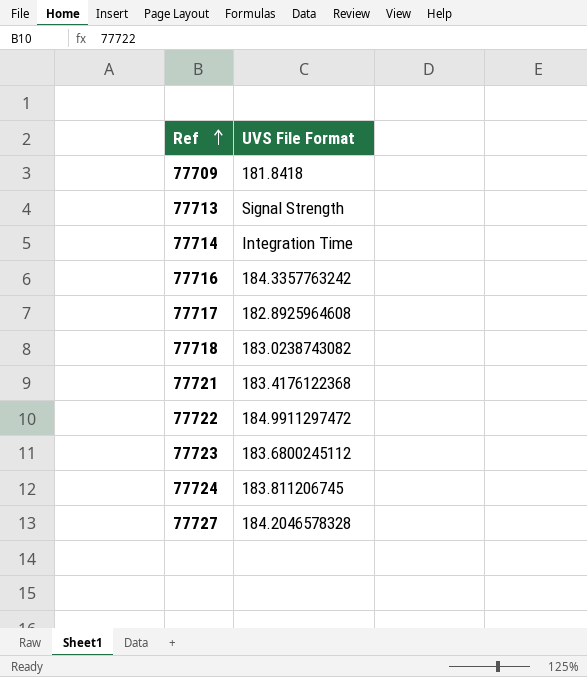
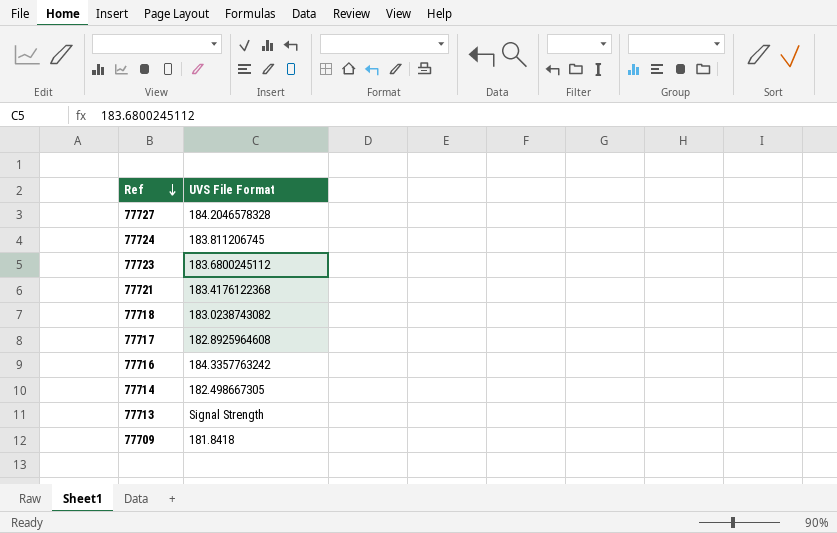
row order: Ref ascending -> Ref descending
row 77722: 184.9911297472 -> none
77714 | UVS File Format: Integration Time -> 182.498667305

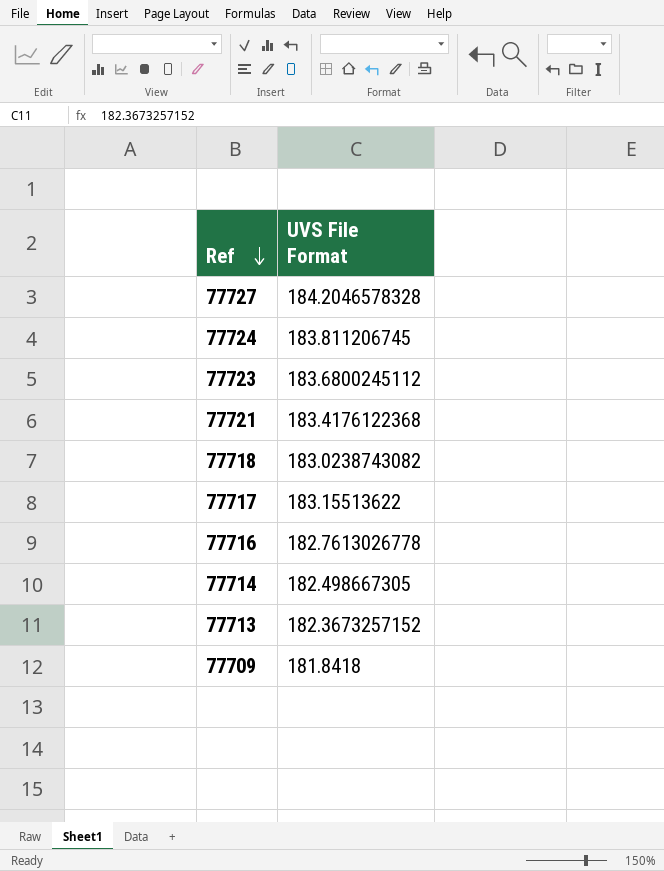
77717 | UVS File Format: 182.8925964608 -> 183.15513622
77716 | UVS File Format: 184.3357763242 -> 182.7613026778
77713 | UVS File Format: Signal Strength -> 182.3673257152

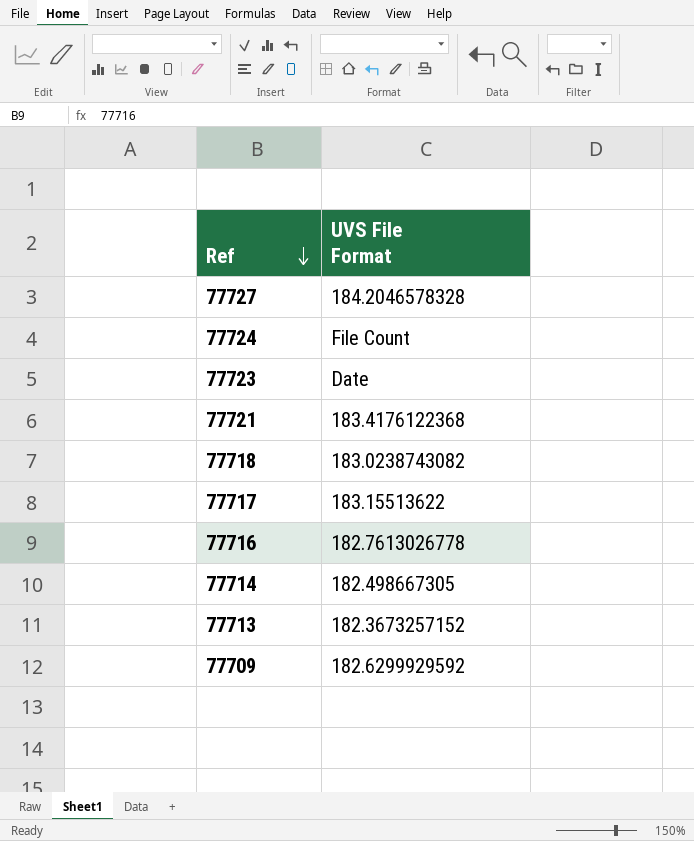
77724 | UVS File Format: 183.811206745 -> File Count
77723 | UVS File Format: 183.6800245112 -> Date
77709 | UVS File Format: 181.8418 -> 182.6299929592

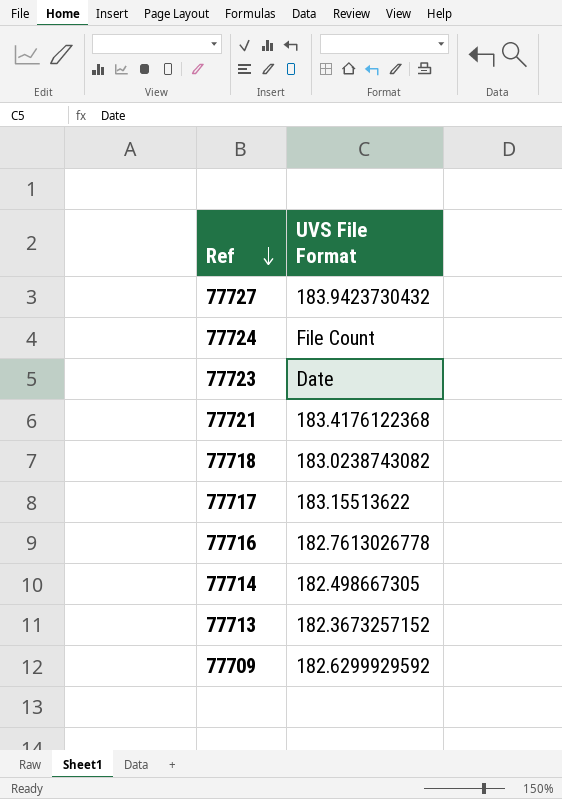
77727 | UVS File Format: 184.2046578328 -> 183.9423730432

